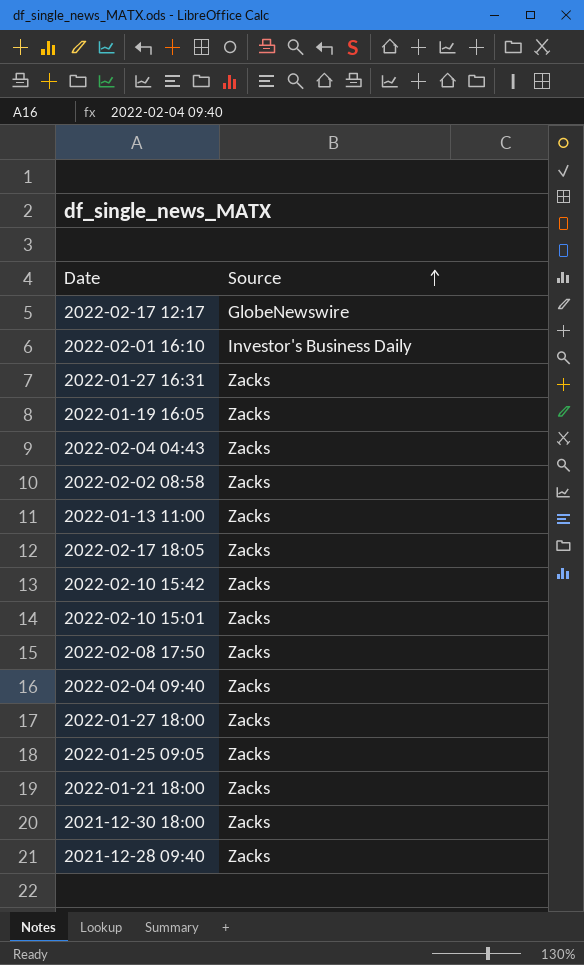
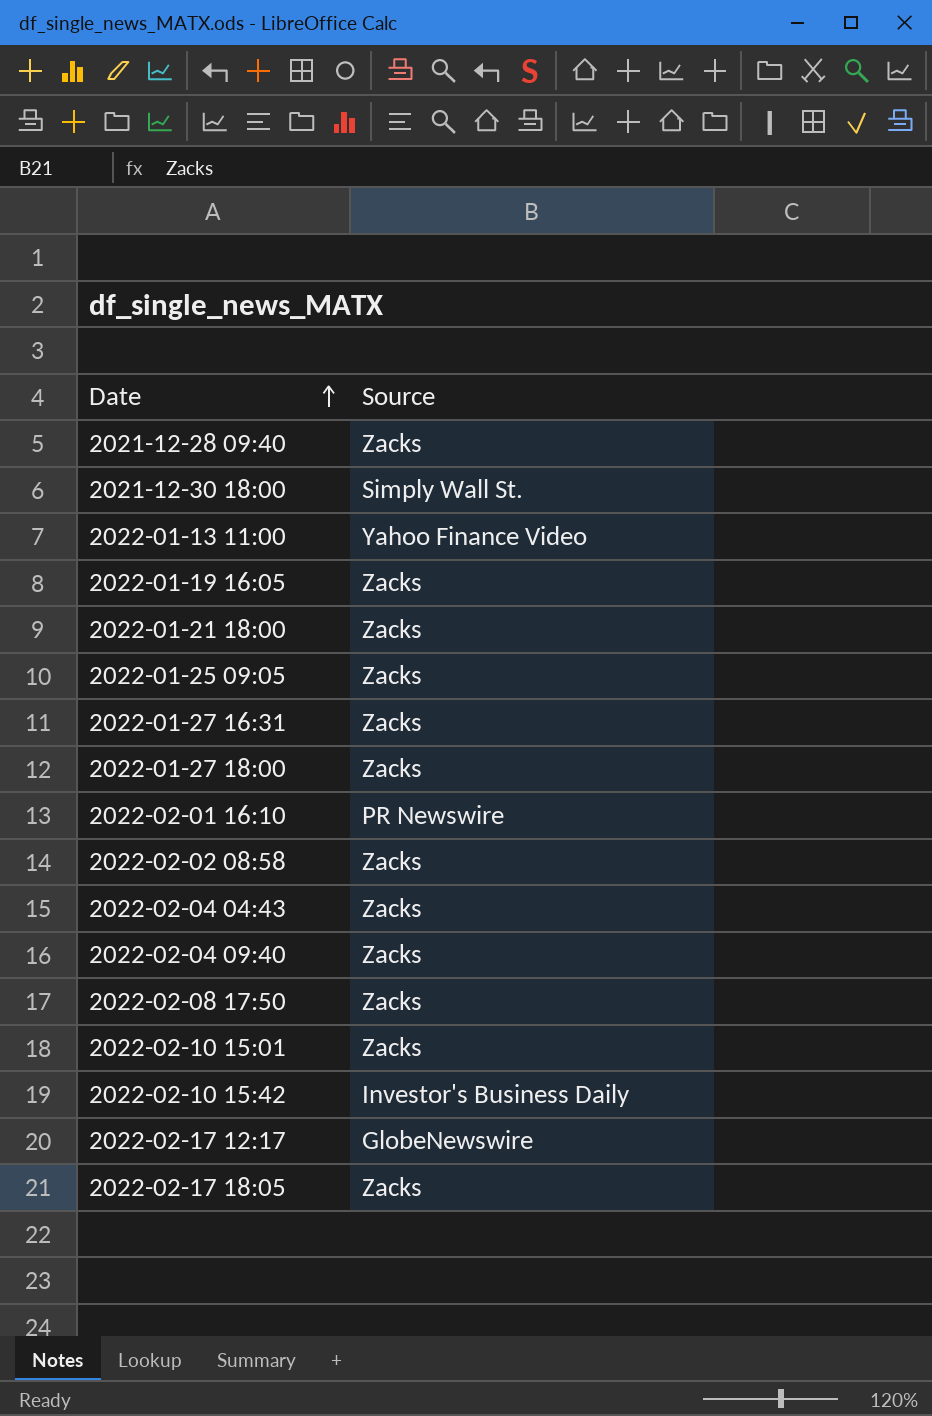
row order: Source ascending -> Date ascending
2021-12-30 18:00 | Source: Zacks -> Simply Wall St.
2022-01-13 11:00 | Source: Zacks -> Yahoo Finance Video
2022-02-01 16:10 | Source: Investor's Business Daily -> PR Newswire
2022-02-10 15:42 | Source: Zacks -> Investor's Business Daily

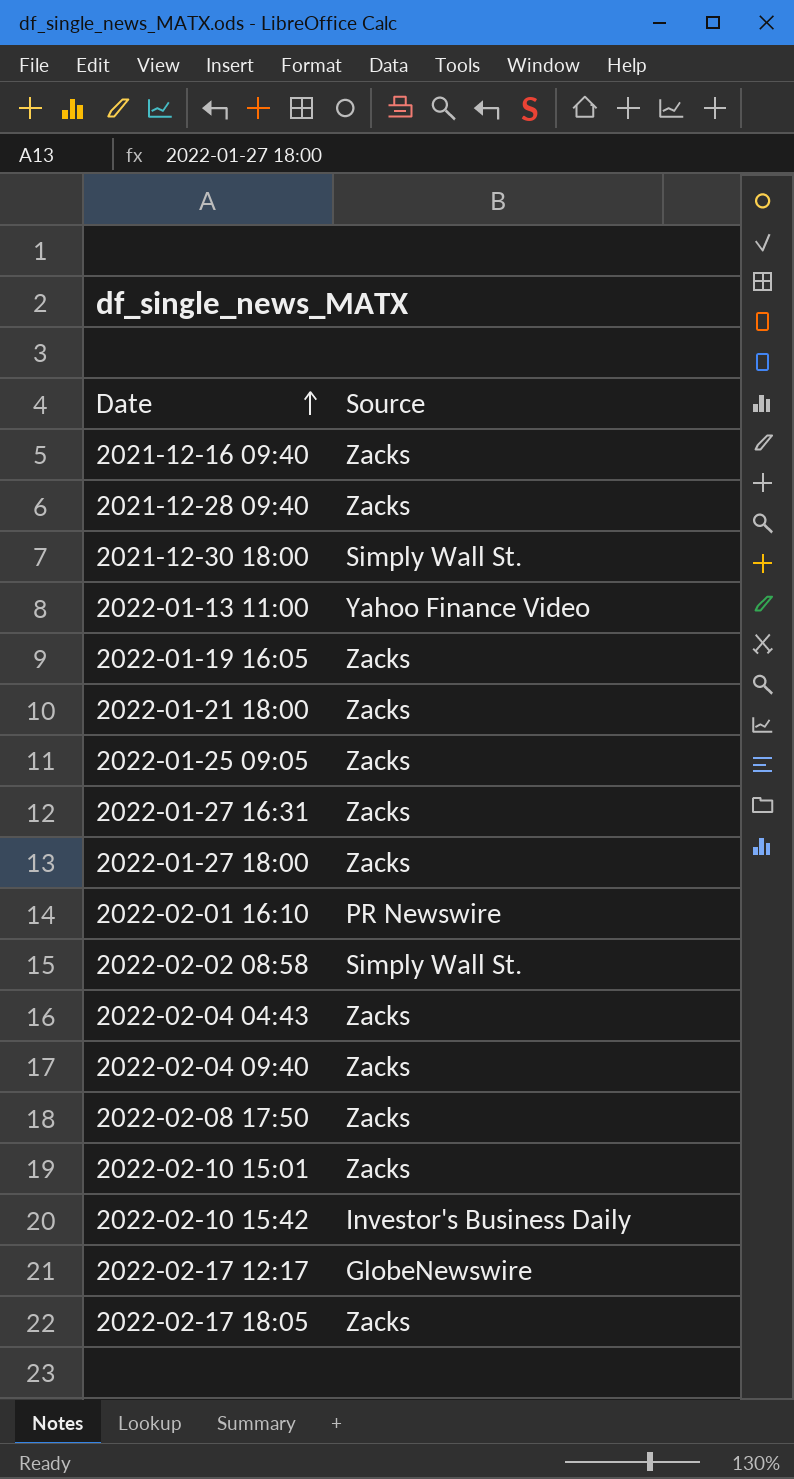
row 2021-12-16 09:40: none -> Zacks
2022-02-02 08:58 | Source: Zacks -> Simply Wall St.

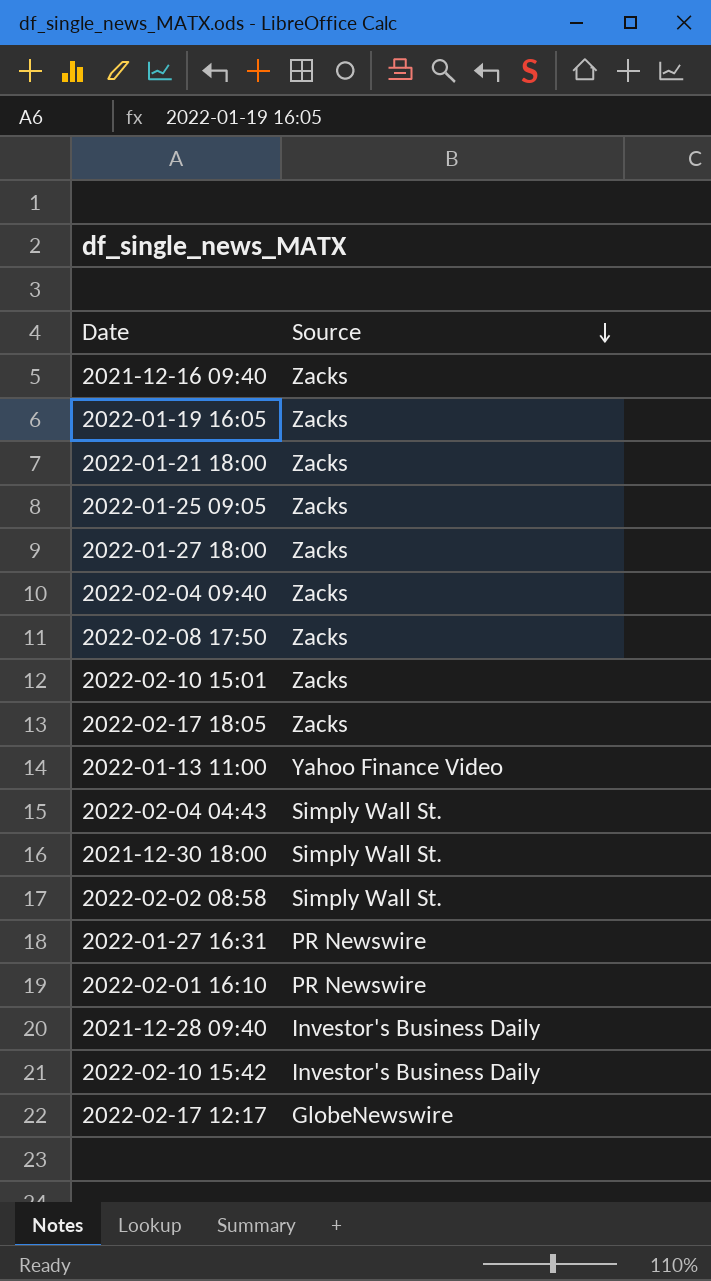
row order: Date ascending -> Source descending
2022-02-04 04:43 | Source: Zacks -> Simply Wall St.
2022-01-27 16:31 | Source: Zacks -> PR Newswire
2021-12-28 09:40 | Source: Zacks -> Investor's Business Daily

